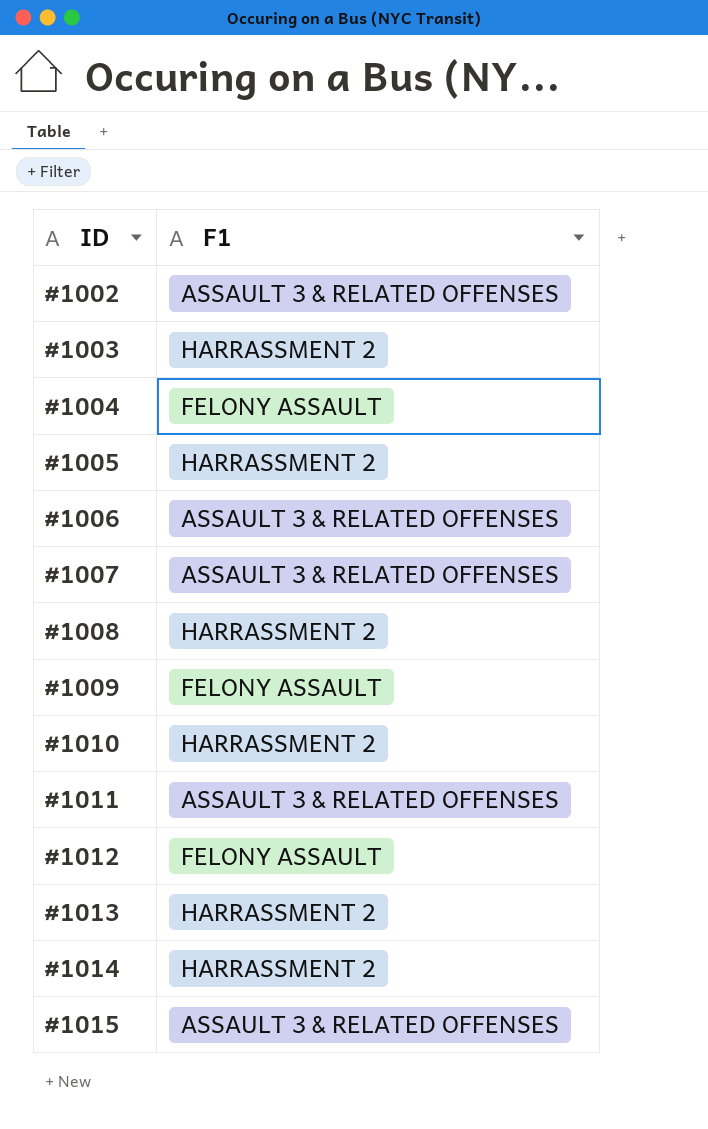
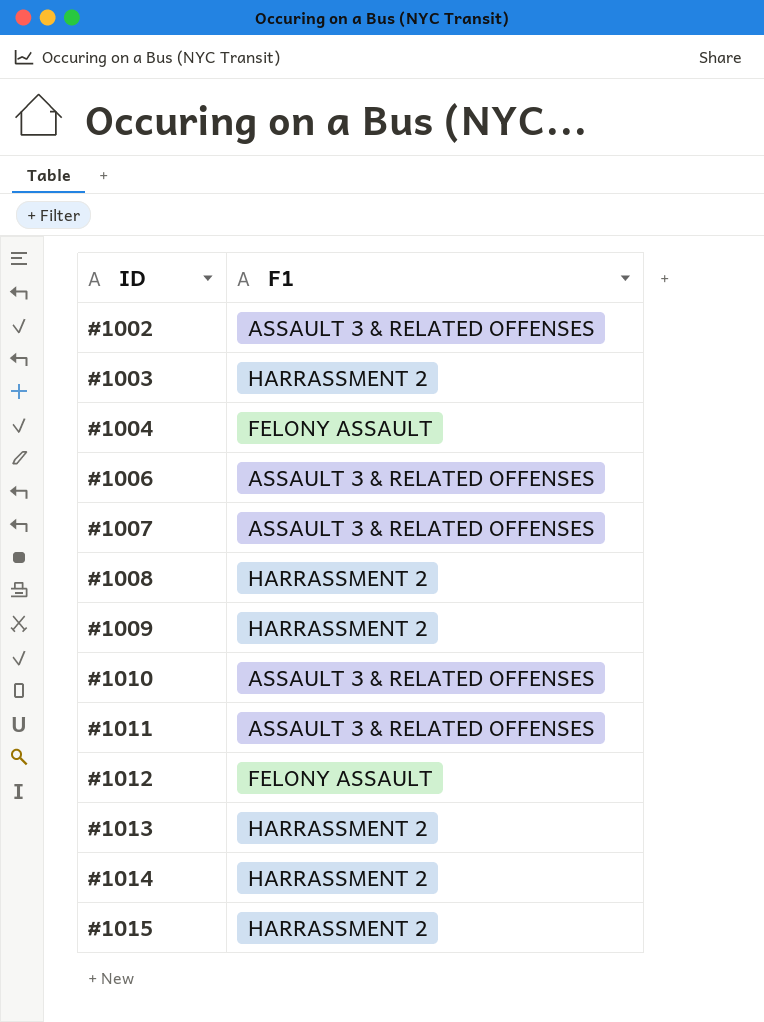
row #1005: HARRASSMENT 2 -> none
#1009 | F1: FELONY ASSAULT -> HARRASSMENT 2
#1010 | F1: HARRASSMENT 2 -> ASSAULT 3 & RELATED OFFENSES
#1015 | F1: ASSAULT 3 & RELATED OFFENSES -> HARRASSMENT 2

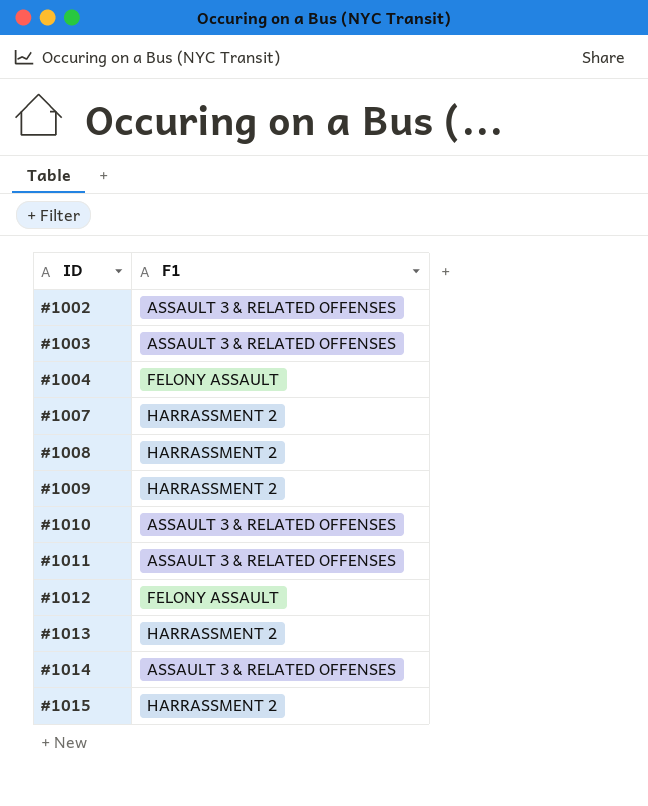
row #1006: ASSAULT 3 & RELATED OFFENSES -> none
#1003 | F1: HARRASSMENT 2 -> ASSAULT 3 & RELATED OFFENSES
#1007 | F1: ASSAULT 3 & RELATED OFFENSES -> HARRASSMENT 2
#1014 | F1: HARRASSMENT 2 -> ASSAULT 3 & RELATED OFFENSES

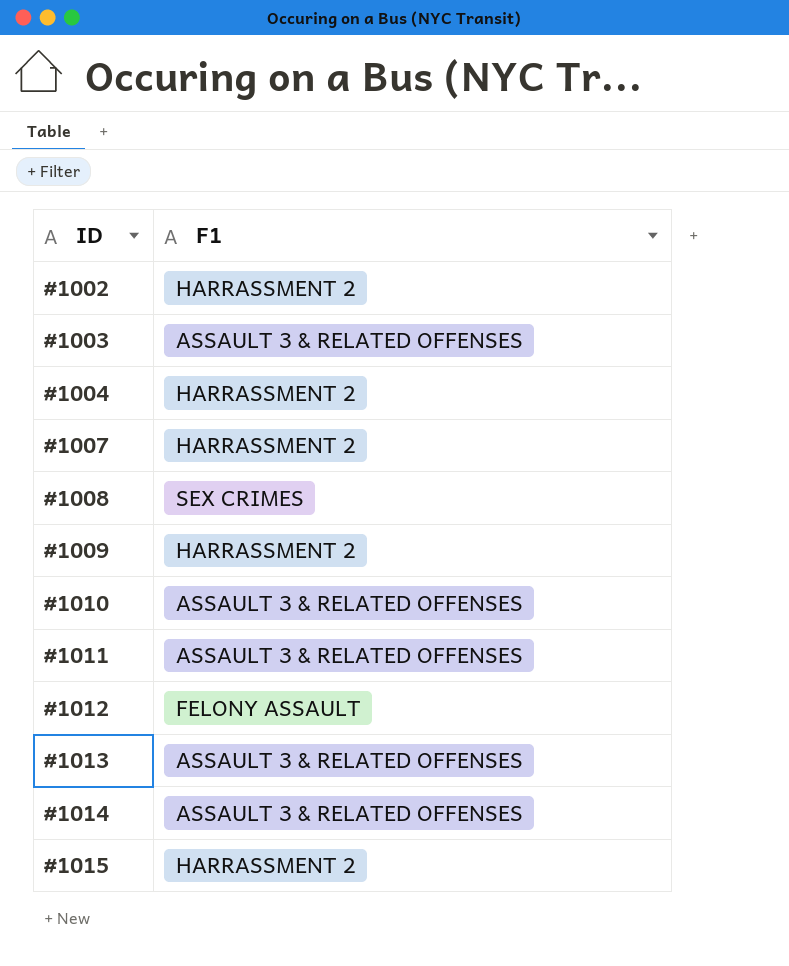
#1002 | F1: ASSAULT 3 & RELATED OFFENSES -> HARRASSMENT 2
#1004 | F1: FELONY ASSAULT -> HARRASSMENT 2
#1008 | F1: HARRASSMENT 2 -> SEX CRIMES
#1013 | F1: HARRASSMENT 2 -> ASSAULT 3 & RELATED OFFENSES

